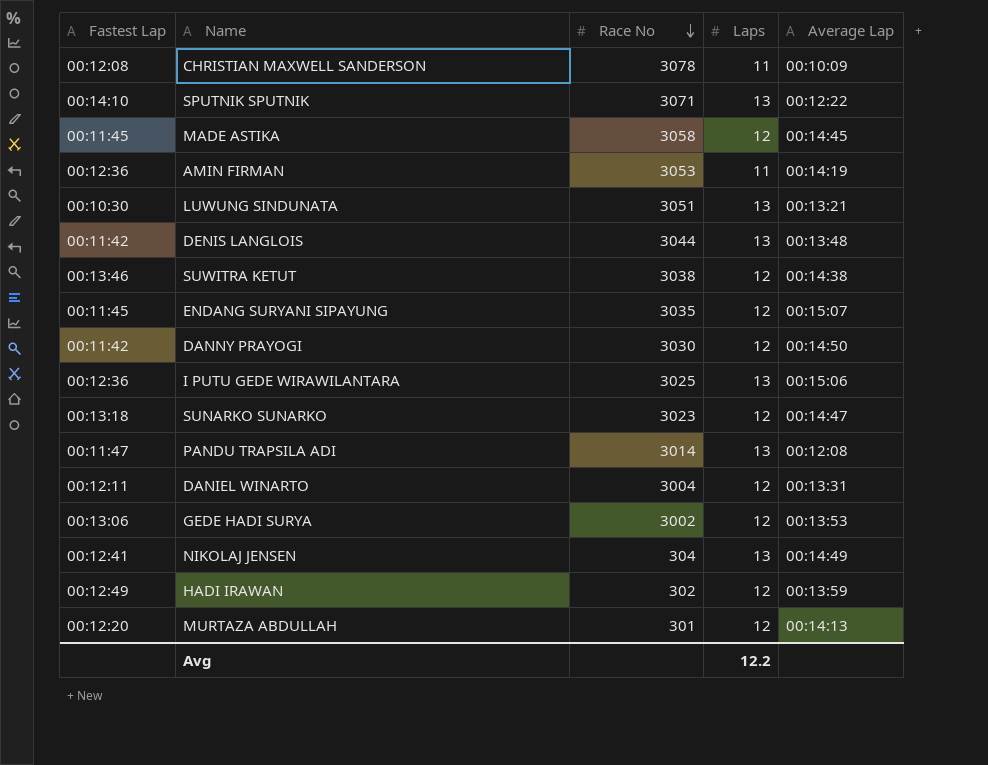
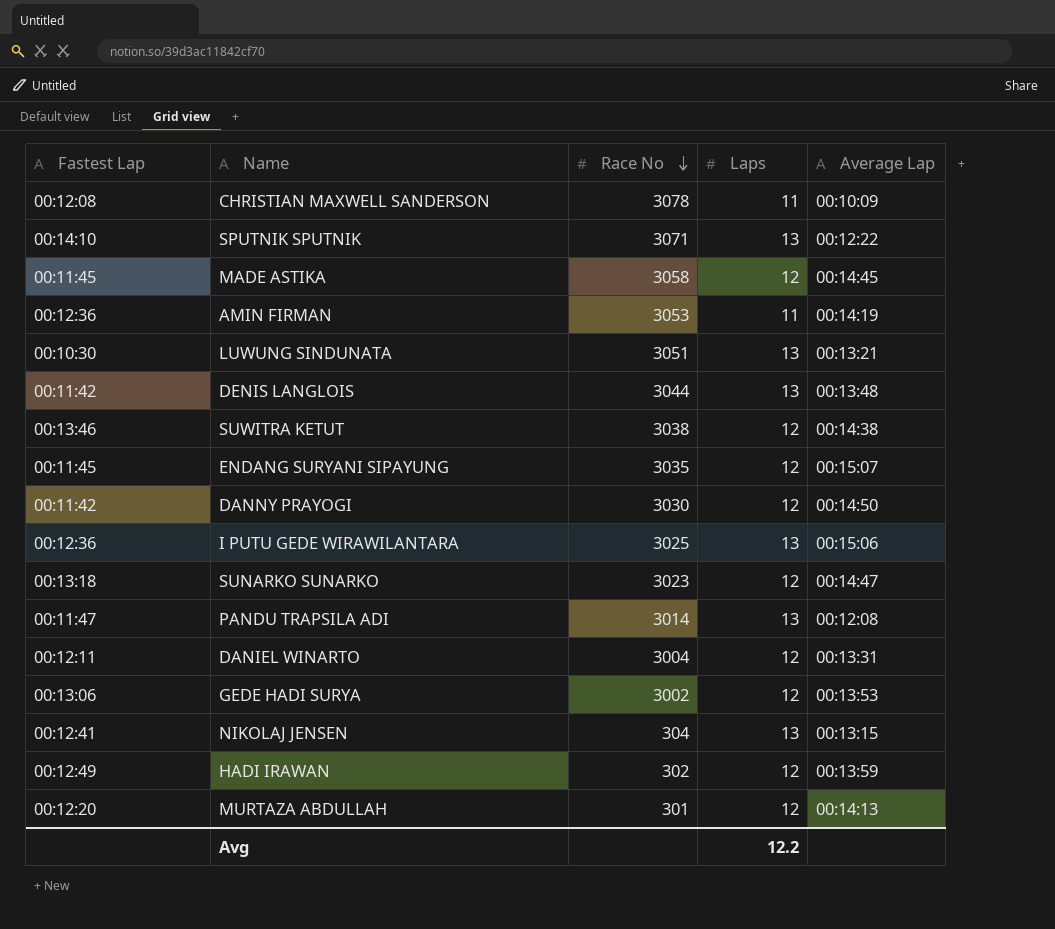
NIKOLAJ JENSEN | Average Lap: 00:14:49 -> 00:13:15

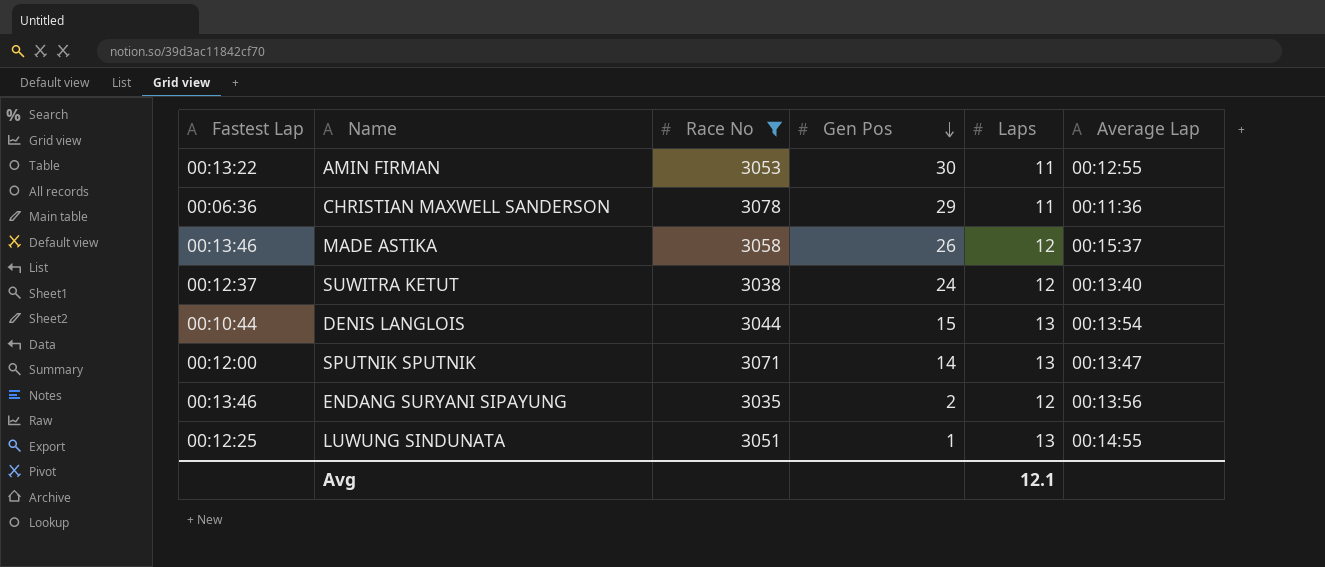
filter: none -> Race No >= 3035
row order: Race No descending -> Gen Pos descending
column Gen Pos | position: none -> 4
AMIN FIRMAN | Fastest Lap: 00:12:36 -> 00:13:22
AMIN FIRMAN | Average Lap: 00:14:19 -> 00:12:55
CHRISTIAN MAXWELL SANDERSON | Fastest Lap: 00:12:08 -> 00:06:36
CHRISTIAN MAXWELL SANDERSON | Average Lap: 00:10:09 -> 00:11:36
MADE ASTIKA | Fastest Lap: 00:11:45 -> 00:13:46
MADE ASTIKA | Average Lap: 00:14:45 -> 00:15:37
SUWITRA KETUT | Fastest Lap: 00:13:46 -> 00:12:37
SUWITRA KETUT | Average Lap: 00:14:38 -> 00:13:40
DENIS LANGLOIS | Fastest Lap: 00:11:42 -> 00:10:44
DENIS LANGLOIS | Average Lap: 00:13:48 -> 00:13:54
SPUTNIK SPUTNIK | Fastest Lap: 00:14:10 -> 00:12:00
SPUTNIK SPUTNIK | Average Lap: 00:12:22 -> 00:13:47
ENDANG SURYANI SIPAYUNG | Fastest Lap: 00:11:45 -> 00:13:46
ENDANG SURYANI SIPAYUNG | Average Lap: 00:15:07 -> 00:13:56
LUWUNG SINDUNATA | Fastest Lap: 00:10:30 -> 00:12:25
LUWUNG SINDUNATA | Average Lap: 00:13:21 -> 00:14:55
Avg | Laps: 12.2 -> 12.1

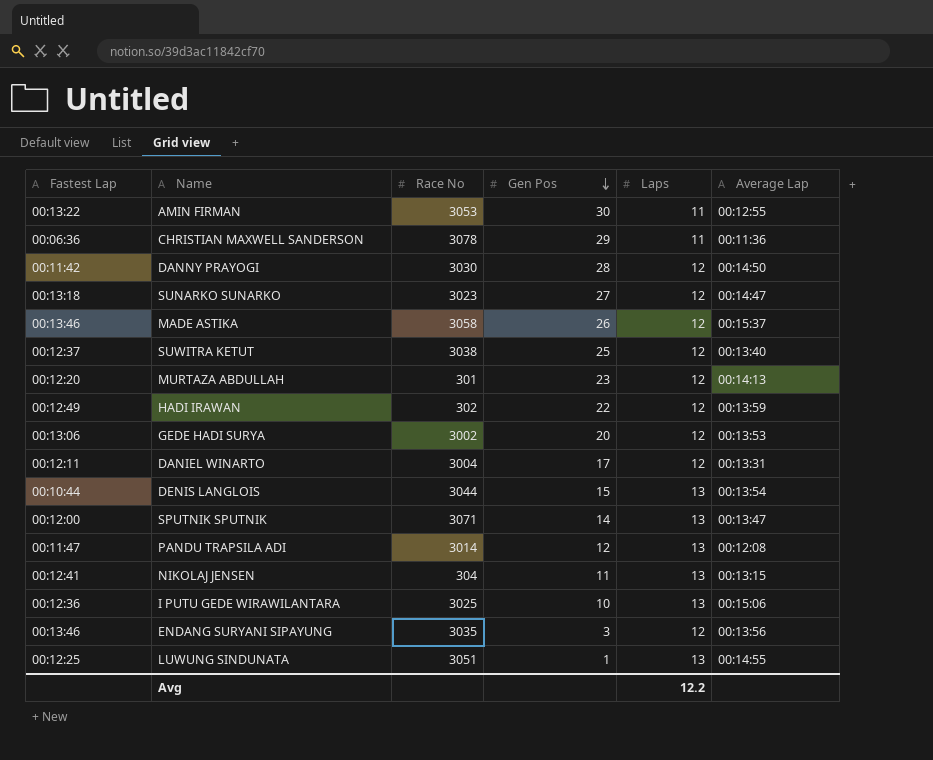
filter: Race No >= 3035 -> none
SUWITRA KETUT | Gen Pos: 24 -> 25
ENDANG SURYANI SIPAYUNG | Gen Pos: 2 -> 3
Avg | Laps: 12.1 -> 12.2

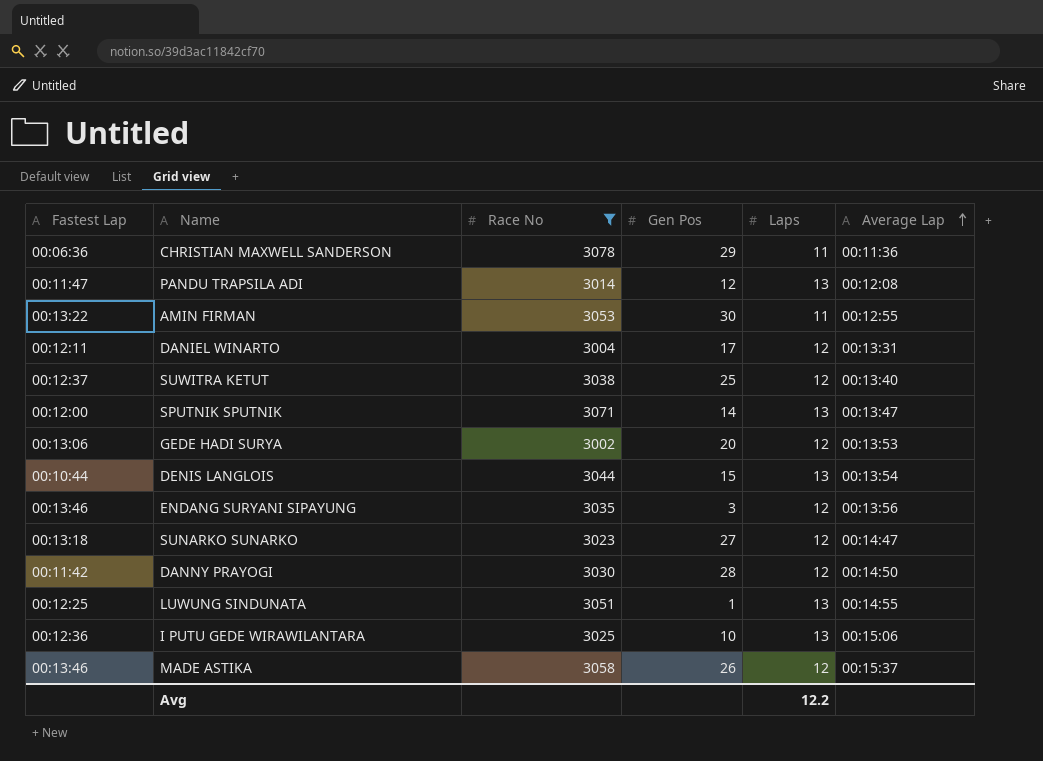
filter: none -> Race No >= 3002
row order: Gen Pos descending -> Average Lap ascending

